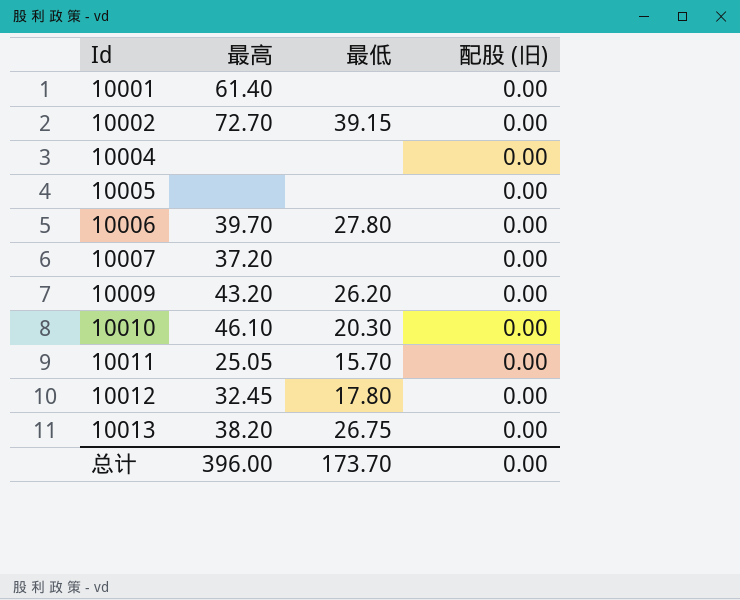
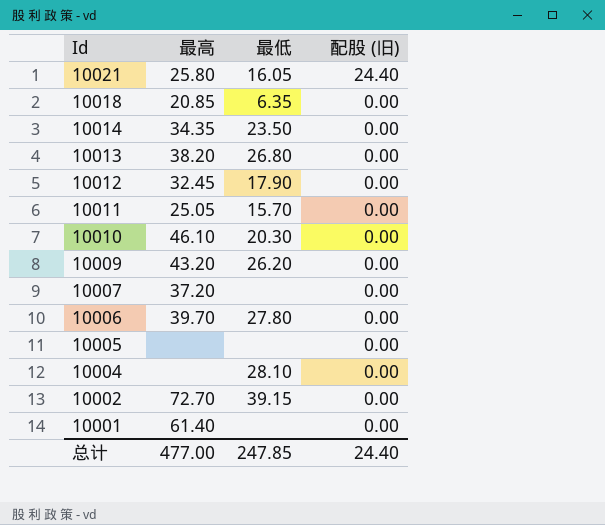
row order: Id ascending -> Id descending
row 10021: none -> 25.80 | 16.05 | 24.40
row 10018: none -> 20.85 | 6.35 | 0.00
row 10014: none -> 34.35 | 23.50 | 0.00
10013 | 最低: 26.75 -> 26.80
10012 | 最低: 17.80 -> 17.90
10004 | 最低: none -> 28.10
总计 | 最高: 396.00 -> 477.00
总计 | 最低: 173.70 -> 247.85
总计 | 配股 (旧): 0.00 -> 24.40

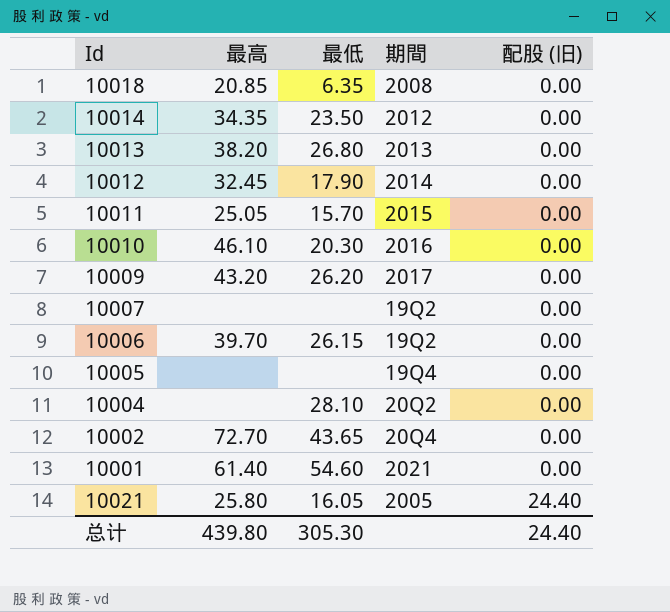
row order: Id descending -> 配股 (旧) ascending
column 期間 | position: none -> 4
10007 | 最高: 37.20 -> none
10006 | 最低: 27.80 -> 26.15
10002 | 最低: 39.15 -> 43.65
10001 | 最低: none -> 54.60
总计 | 最高: 477.00 -> 439.80
总计 | 最低: 247.85 -> 305.30

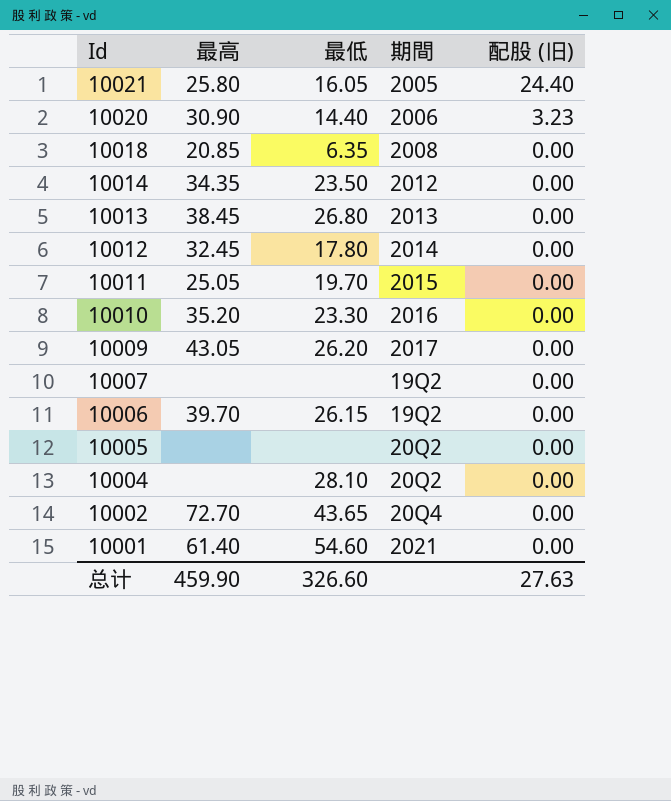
row order: 配股 (旧) ascending -> Id descending
row 10020: none -> 30.90 | 14.40 | 2006 | 3.23
10013 | 最高: 38.20 -> 38.45
10012 | 最低: 17.90 -> 17.80
10011 | 最低: 15.70 -> 19.70
10010 | 最高: 46.10 -> 35.20
10010 | 最低: 20.30 -> 23.30
10009 | 最高: 43.20 -> 43.05
10005 | 期間: 19Q4 -> 20Q2
总计 | 最高: 439.80 -> 459.90
总计 | 最低: 305.30 -> 326.60
总计 | 配股 (旧): 24.40 -> 27.63

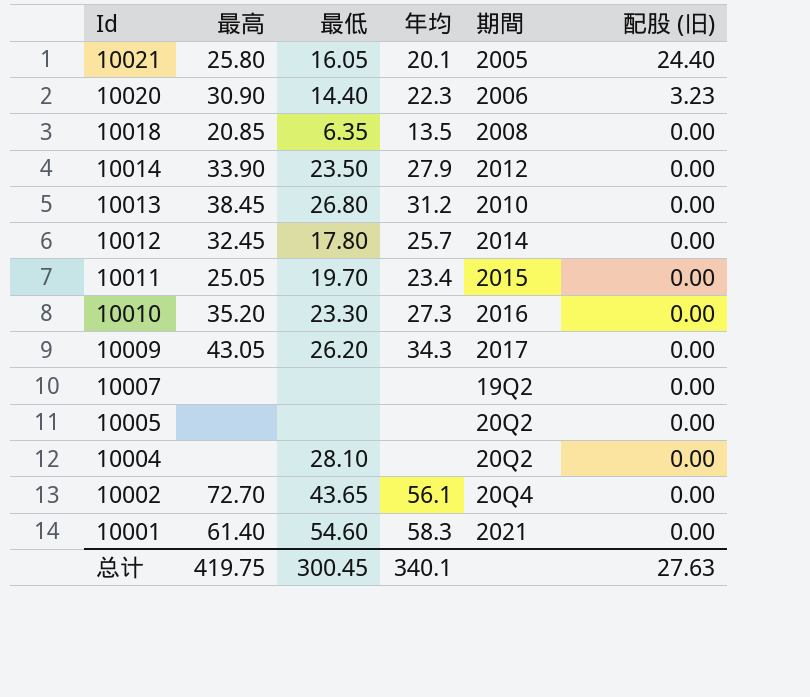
column 年均 | position: none -> 4
row 10006: 39.70 | 26.15 | 19Q2 | 0.00 -> none
10014 | 最高: 34.35 -> 33.90
10013 | 期間: 2013 -> 2010
总计 | 最高: 459.90 -> 419.75
总计 | 最低: 326.60 -> 300.45

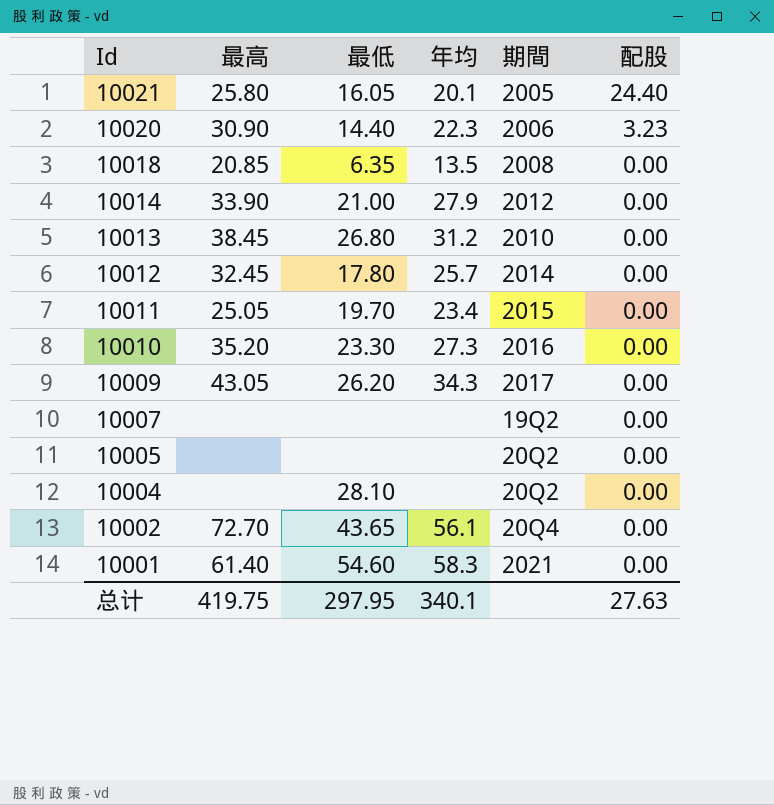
column name: 配股 (旧) -> 配股
10014 | 最低: 23.50 -> 21.00
总计 | 最低: 300.45 -> 297.95

